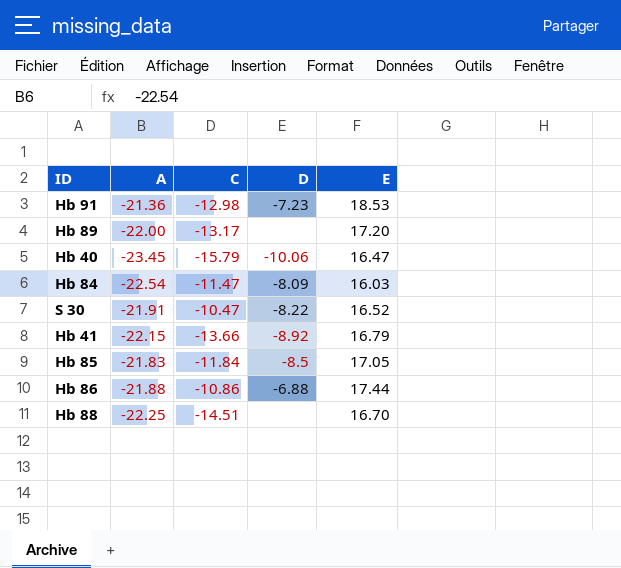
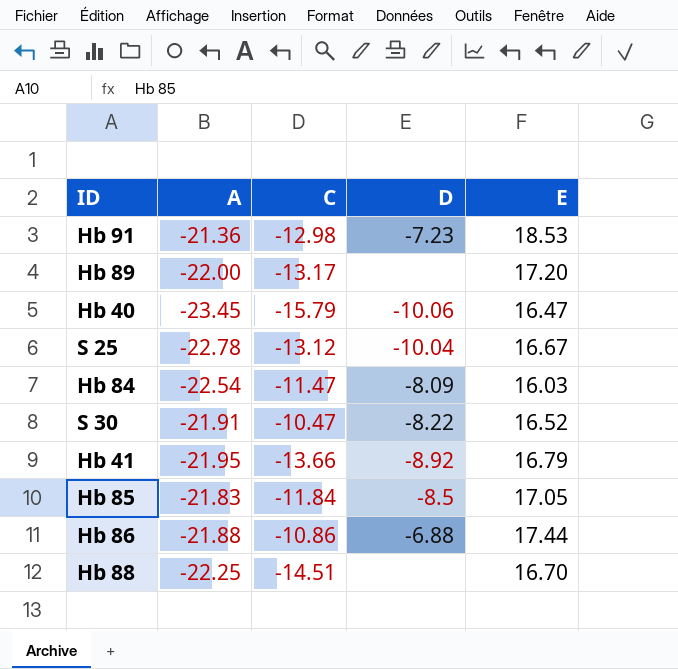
row S 25: none -> -22.78 | -13.12 | -10.04 | 16.67
Hb 41 | A: -22.15 -> -21.95

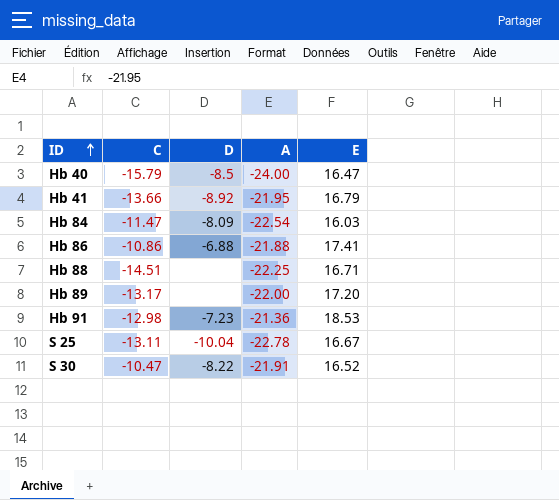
row order: none -> ID ascending
column A | position: 2 -> 4
row Hb 85: -21.83 | -11.84 | -8.5 | 17.05 -> none
Hb 40 | D: -10.06 -> -8.5
Hb 40 | A: -23.45 -> -24.00
Hb 86 | E: 17.44 -> 17.41
Hb 88 | E: 16.70 -> 16.71
S 25 | C: -13.12 -> -13.11

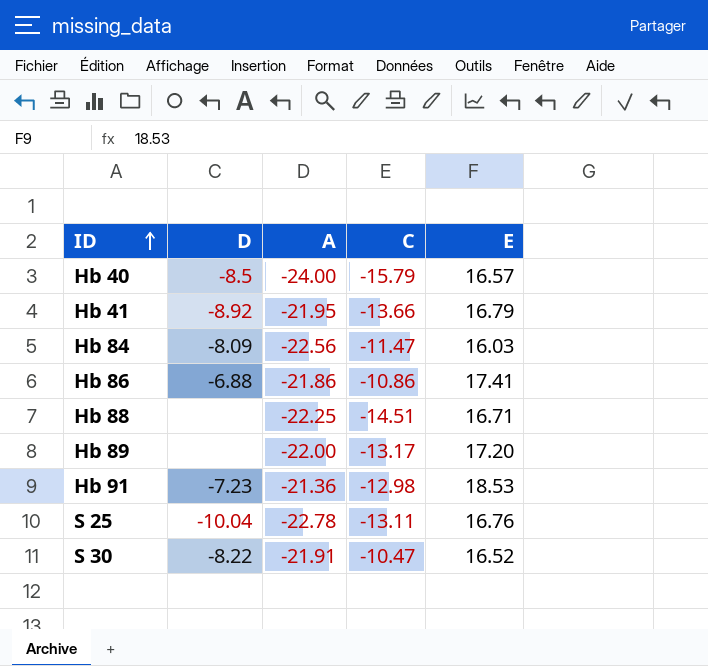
column C | position: 2 -> 4
Hb 40 | E: 16.47 -> 16.57
Hb 84 | A: -22.54 -> -22.56
Hb 86 | A: -21.88 -> -21.86
S 25 | E: 16.67 -> 16.76

